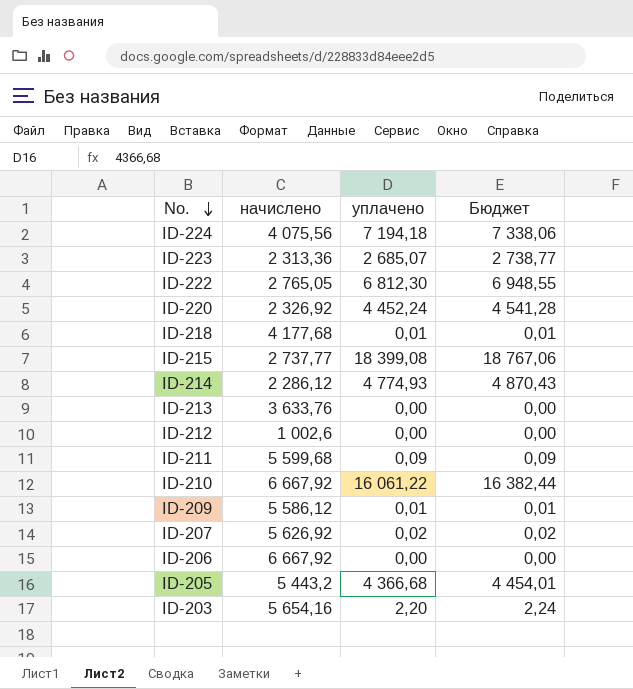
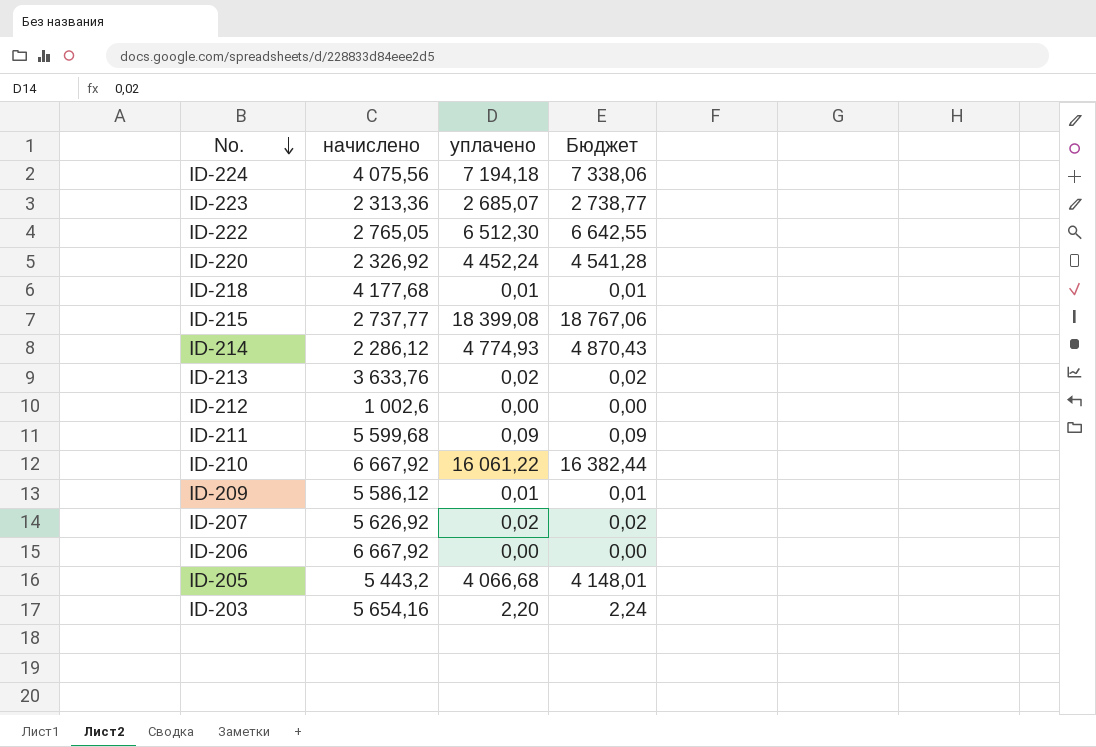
ID-222 | уплачено: 6 812,30 -> 6 512,30
ID-222 | Бюджет: 6 948,55 -> 6 642,55
ID-213 | уплачено: 0,00 -> 0,02
ID-213 | Бюджет: 0,00 -> 0,02
ID-205 | уплачено: 4 366,68 -> 4 066,68
ID-205 | Бюджет: 4 454,01 -> 4 148,01

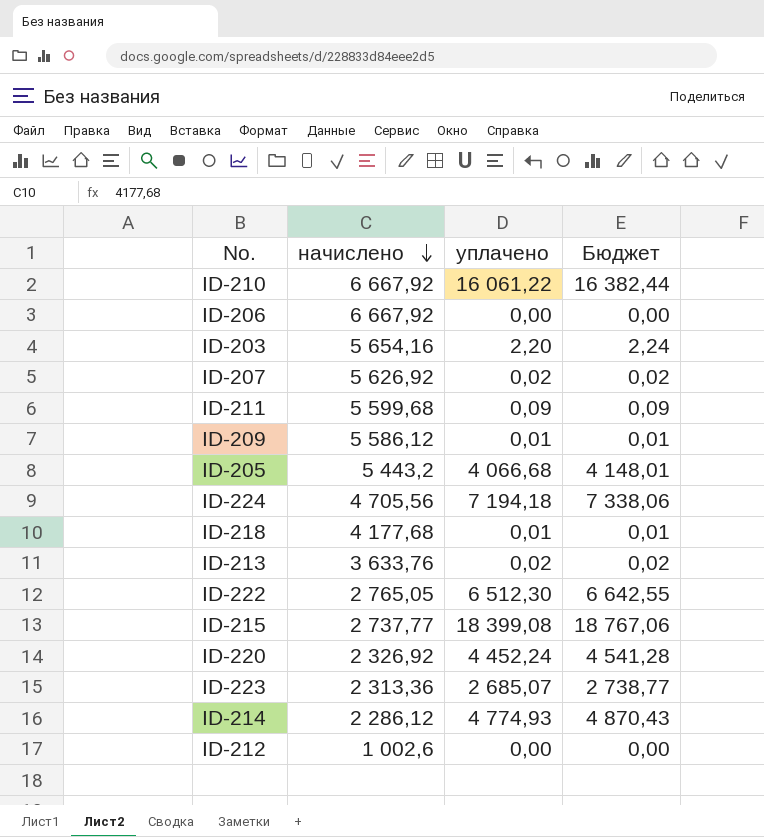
row order: No. descending -> начислено descending
ID-224 | начислено: 4 075,56 -> 4 705,56

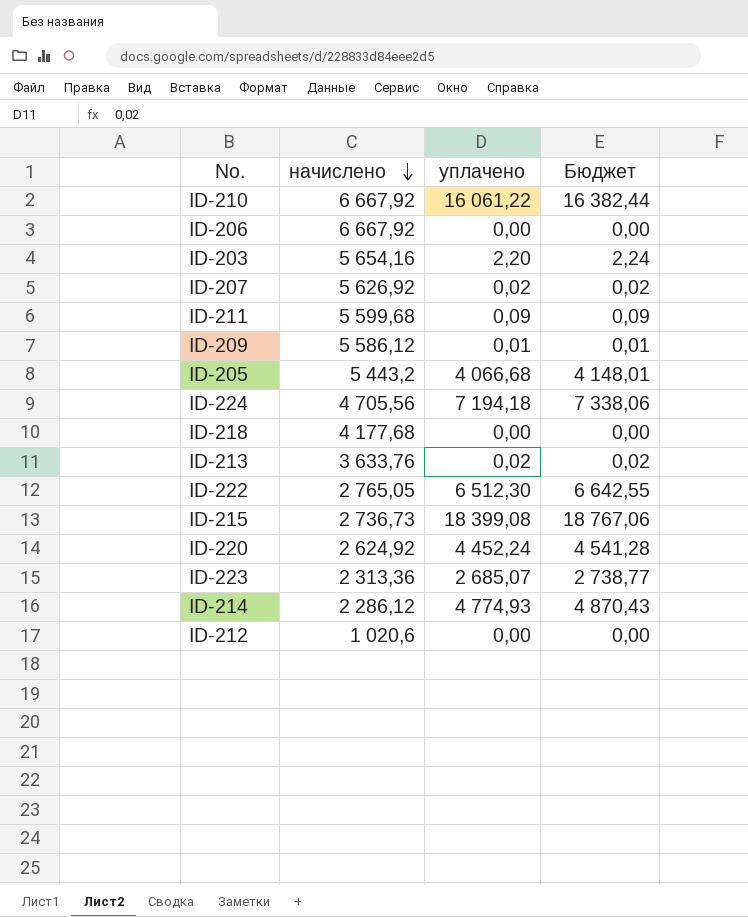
ID-218 | уплачено: 0,01 -> 0,00
ID-218 | Бюджет: 0,01 -> 0,00
ID-215 | начислено: 2 737,77 -> 2 736,73
ID-220 | начислено: 2 326,92 -> 2 624,92
ID-212 | начислено: 1 002,6 -> 1 020,6

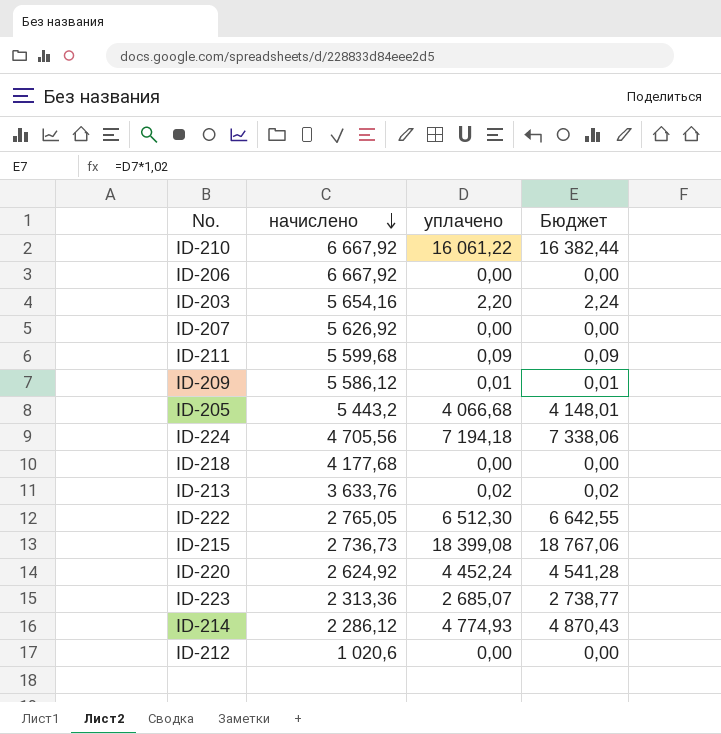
ID-207 | уплачено: 0,02 -> 0,00
ID-207 | Бюджет: 0,02 -> 0,00

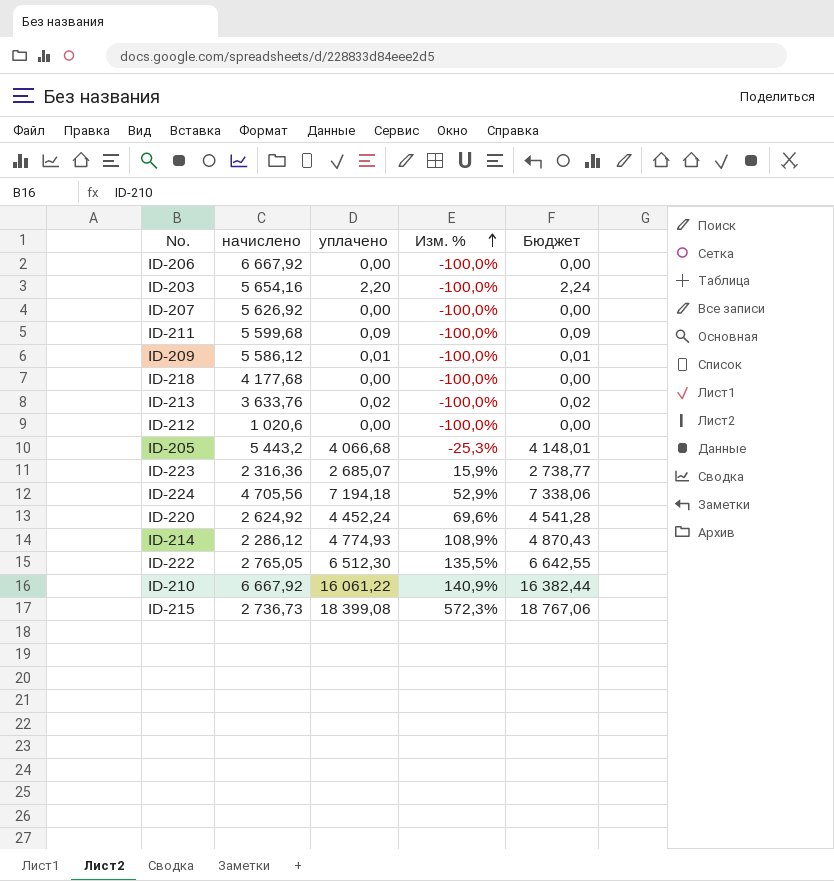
row order: начислено descending -> Изм. % ascending
column Изм. % | formula: none -> ([уплачено] - [начислено]) / [начислено]
ID-223 | начислено: 2 313,36 -> 2 316,36

